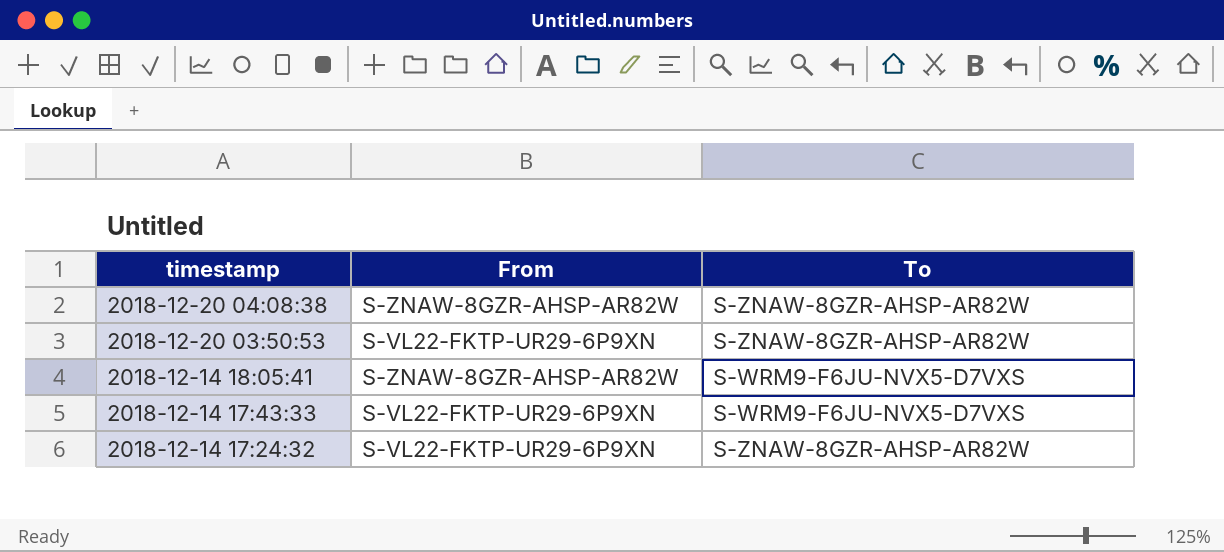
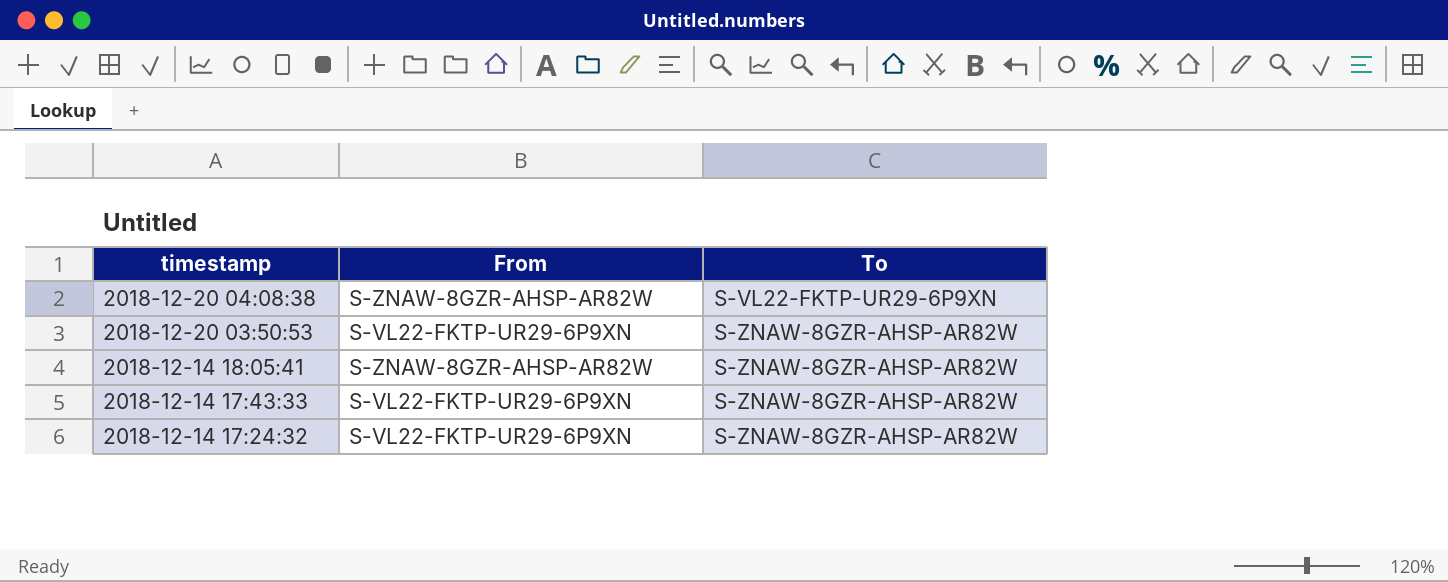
2018-12-20 04:08:38 | To: S-ZNAW-8GZR-AHSP-AR82W -> S-VL22-FKTP-UR29-6P9XN
2018-12-14 18:05:41 | To: S-WRM9-F6JU-NVX5-D7VXS -> S-ZNAW-8GZR-AHSP-AR82W
2018-12-14 17:43:33 | To: S-WRM9-F6JU-NVX5-D7VXS -> S-ZNAW-8GZR-AHSP-AR82W

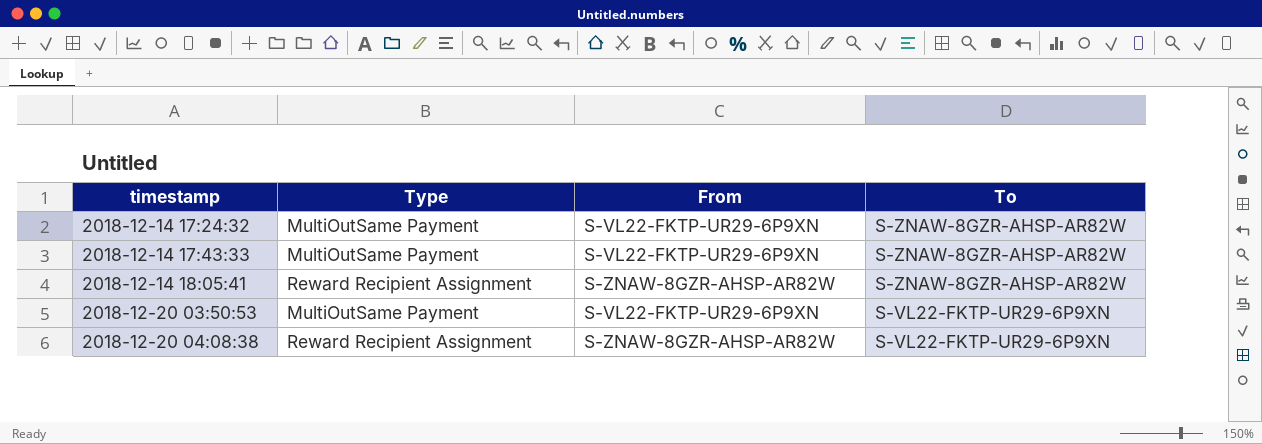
row order: timestamp descending -> timestamp ascending
column Type | position: none -> 2
2018-12-20 03:50:53 | To: S-ZNAW-8GZR-AHSP-AR82W -> S-VL22-FKTP-UR29-6P9XN

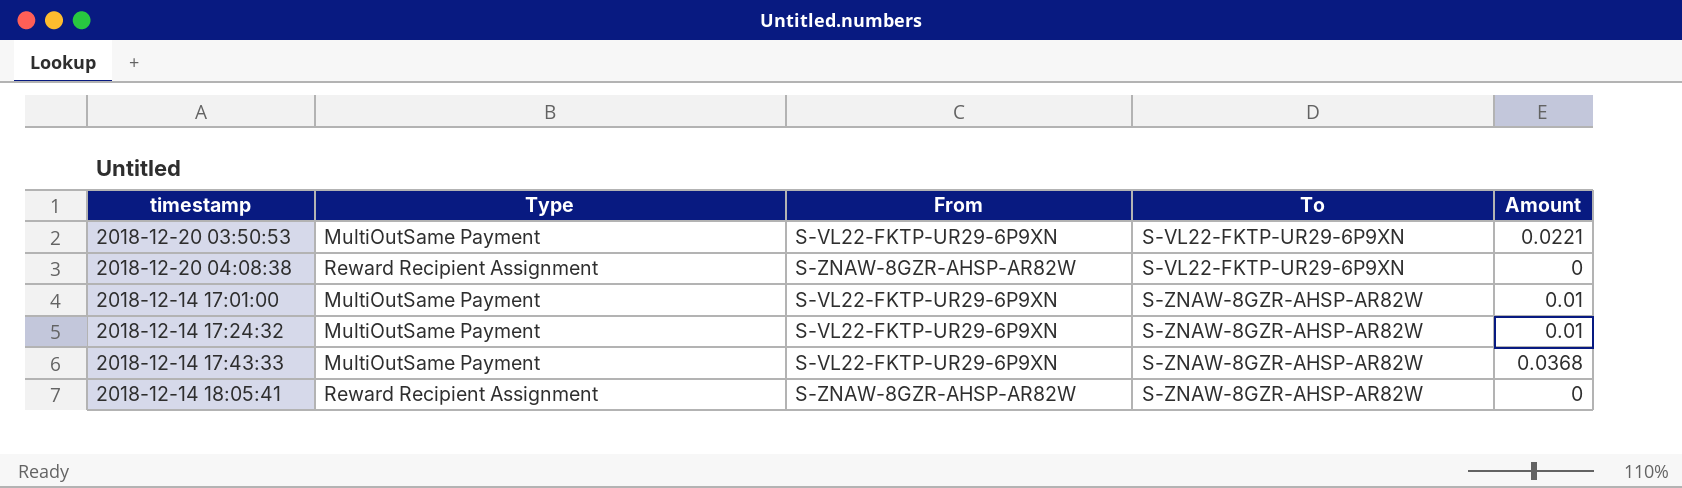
row order: timestamp ascending -> To ascending
column Amount | position: none -> 5
row 2018-12-14 17:01:00: none -> MultiOutSame Payment | S-VL22-FKTP-UR29-6P9XN | S-ZNAW-8GZR-AHSP-AR82W | 0.01

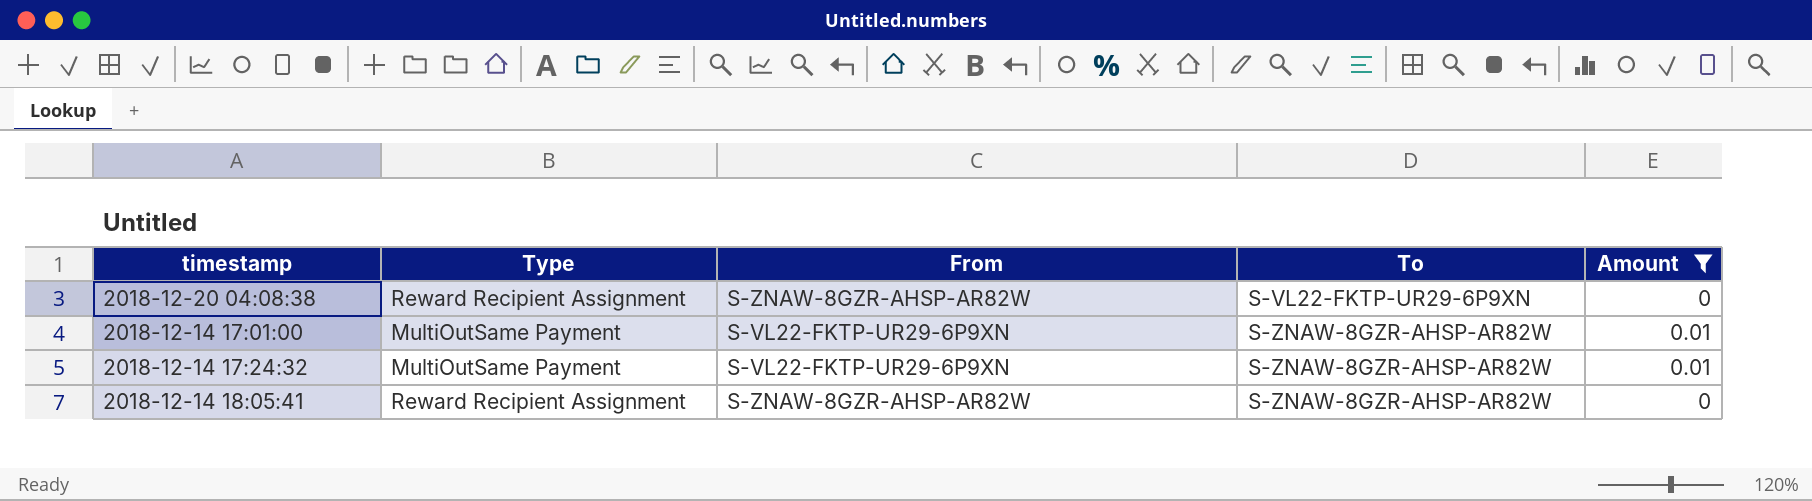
filter: none -> Amount <= 0.01

